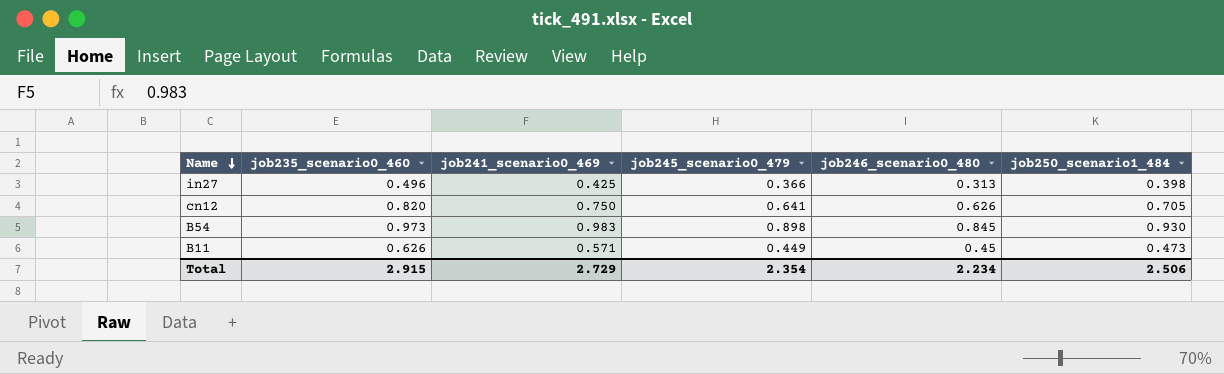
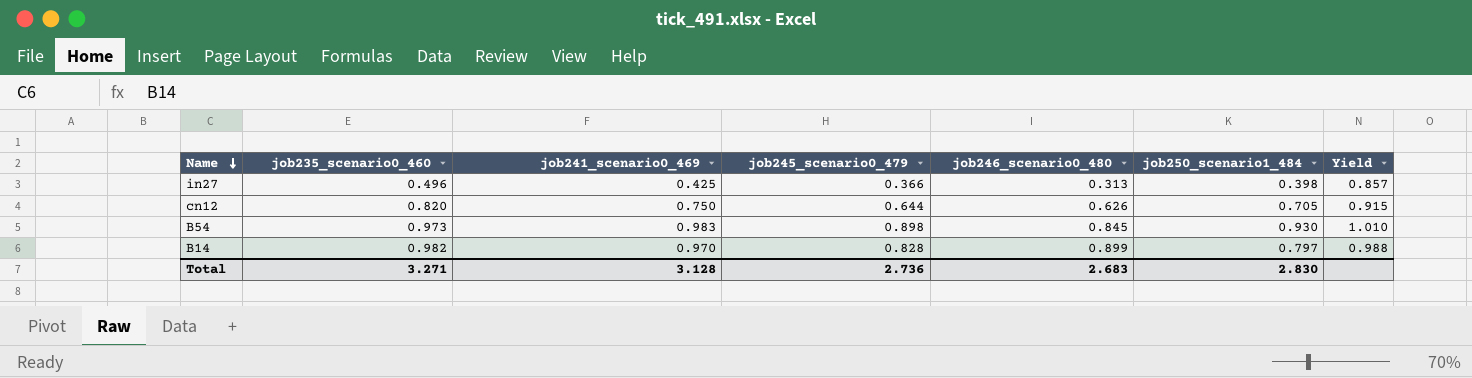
column Yield | formula: none -> [job241_scenario0_469] / [job235_scenario0_460]
row B11: 0.626 | 0.571 | 0.449 | 0.45 | 0.473 -> none
cn12 | job245_scenario0_479: 0.641 -> 0.644
row B14: none -> 0.982 | 0.970 | 0.828 | 0.899 | 0.797 | 0.988
Total | job235_scenario0_460: 2.915 -> 3.271
Total | job241_scenario0_469: 2.729 -> 3.128
Total | job245_scenario0_479: 2.354 -> 2.736
Total | job246_scenario0_480: 2.234 -> 2.683
Total | job250_scenario1_484: 2.506 -> 2.830

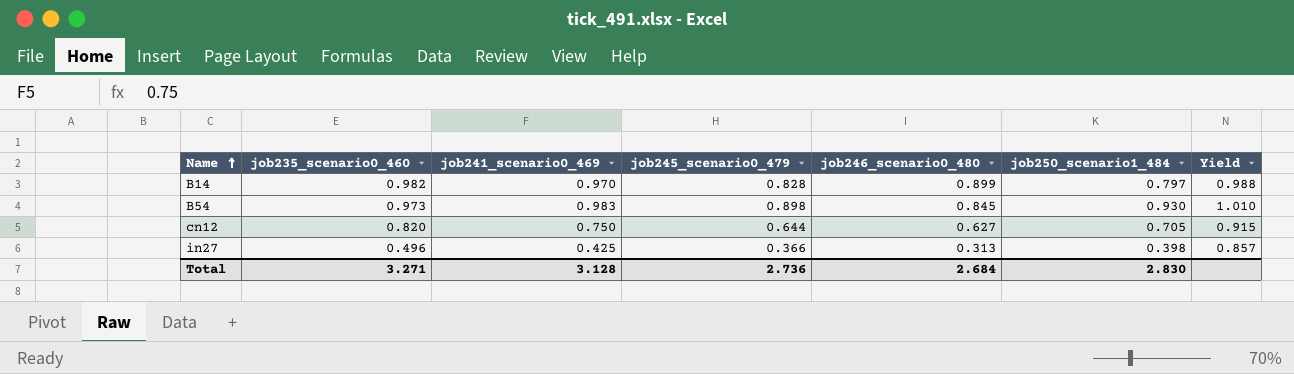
row order: Name descending -> Name ascending
cn12 | job246_scenario0_480: 0.626 -> 0.627
Total | job246_scenario0_480: 2.683 -> 2.684

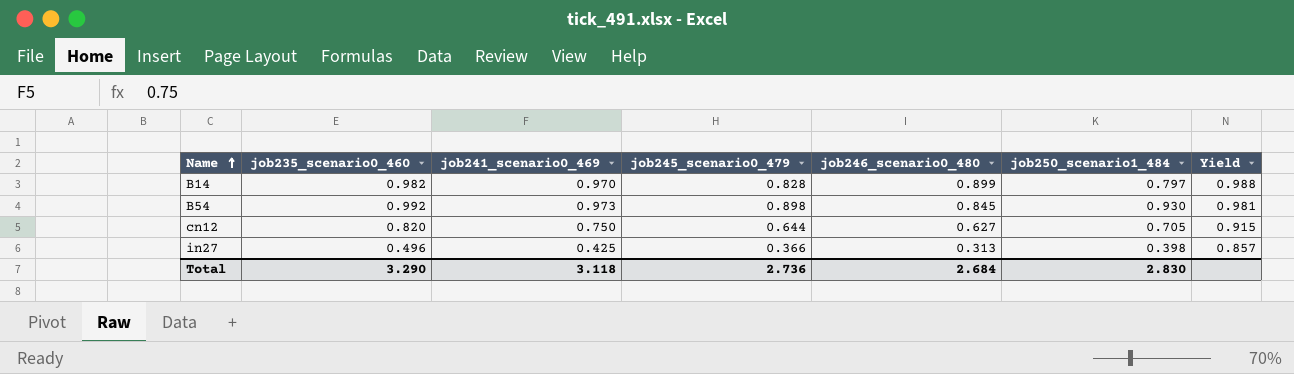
B54 | job235_scenario0_460: 0.973 -> 0.992
B54 | job241_scenario0_469: 0.983 -> 0.973
B54 | Yield: 1.010 -> 0.981
Total | job235_scenario0_460: 3.271 -> 3.290
Total | job241_scenario0_469: 3.128 -> 3.118

